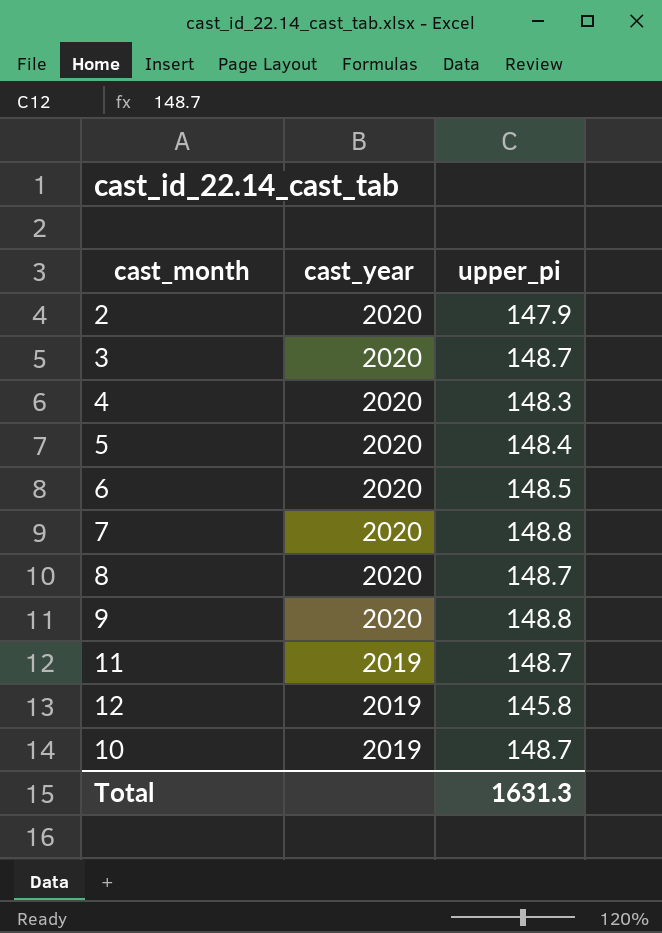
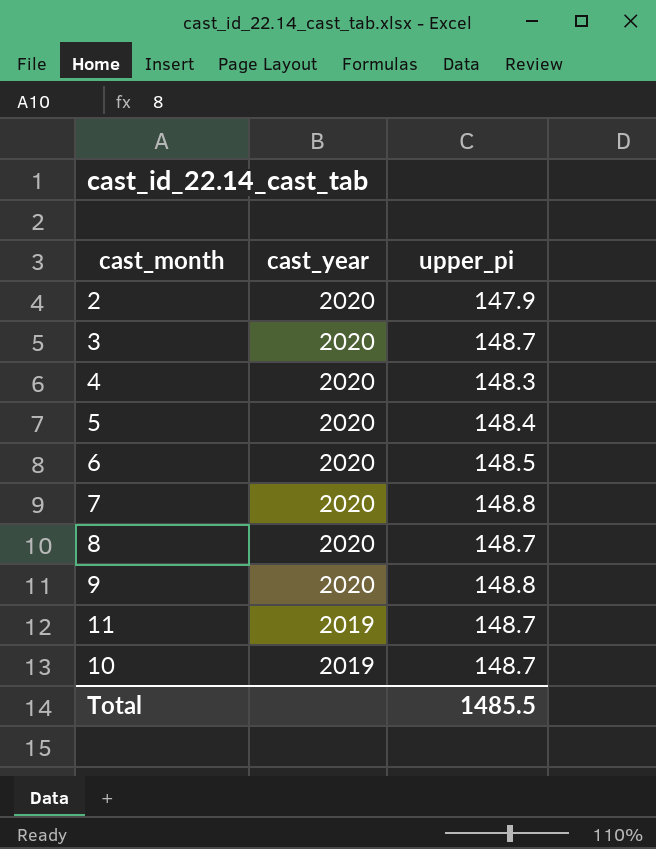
row 12: 2019 | 145.8 -> none
Total | upper_pi: 1631.3 -> 1485.5

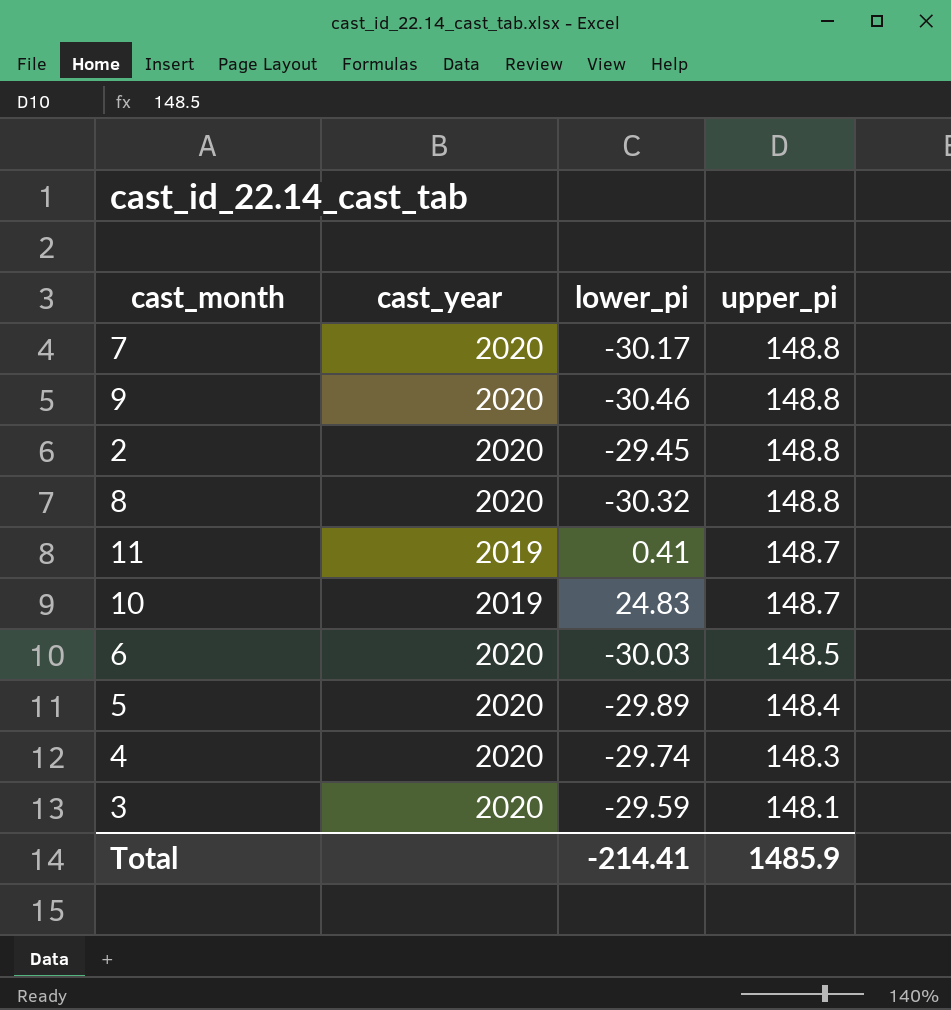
row order: cast_year descending -> upper_pi descending
column lower_pi | position: none -> 3
2 | upper_pi: 147.9 -> 148.8
8 | upper_pi: 148.7 -> 148.8
3 | upper_pi: 148.7 -> 148.1
Total | upper_pi: 1485.5 -> 1485.9

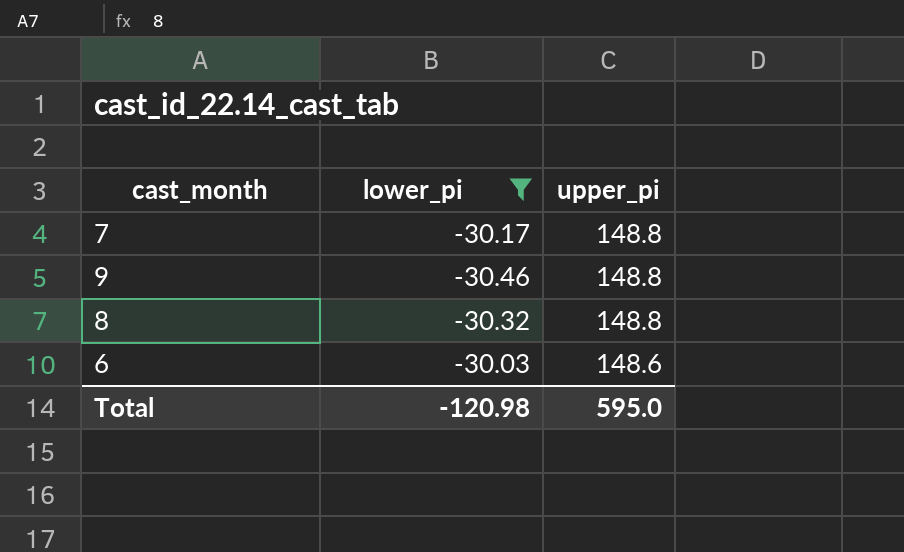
filter: none -> lower_pi <= -30.03
column cast_year | position: 2 -> none
6 | upper_pi: 148.5 -> 148.6
Total | lower_pi: -214.41 -> -120.98
Total | upper_pi: 1485.9 -> 595.0

